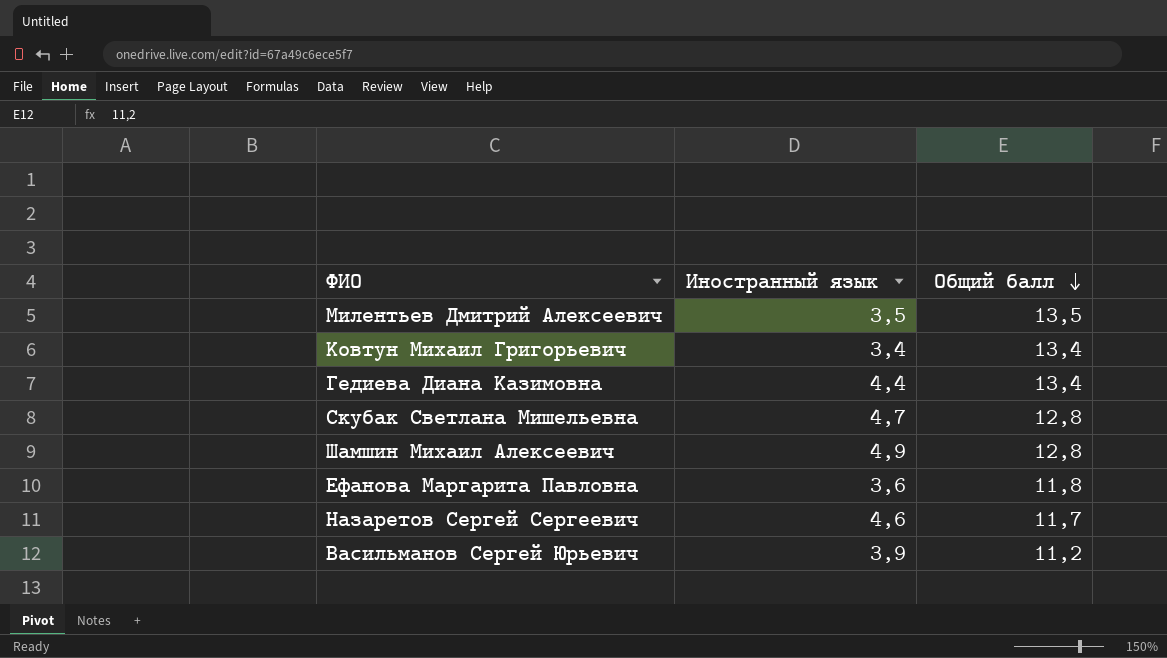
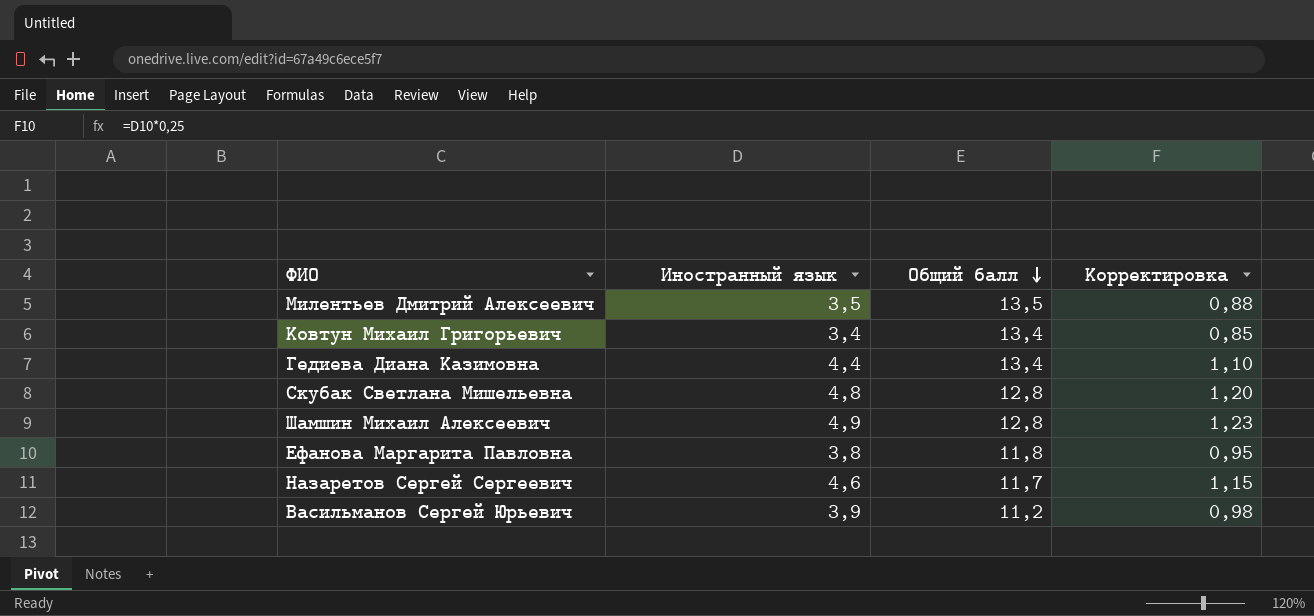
column Корректировка | formula: none -> [Иностранный язык] * 0,25
Скубак Светлана Мишельевна | Иностранный язык: 4,7 -> 4,8
Ефанова Маргарита Павловна | Иностранный язык: 3,6 -> 3,8

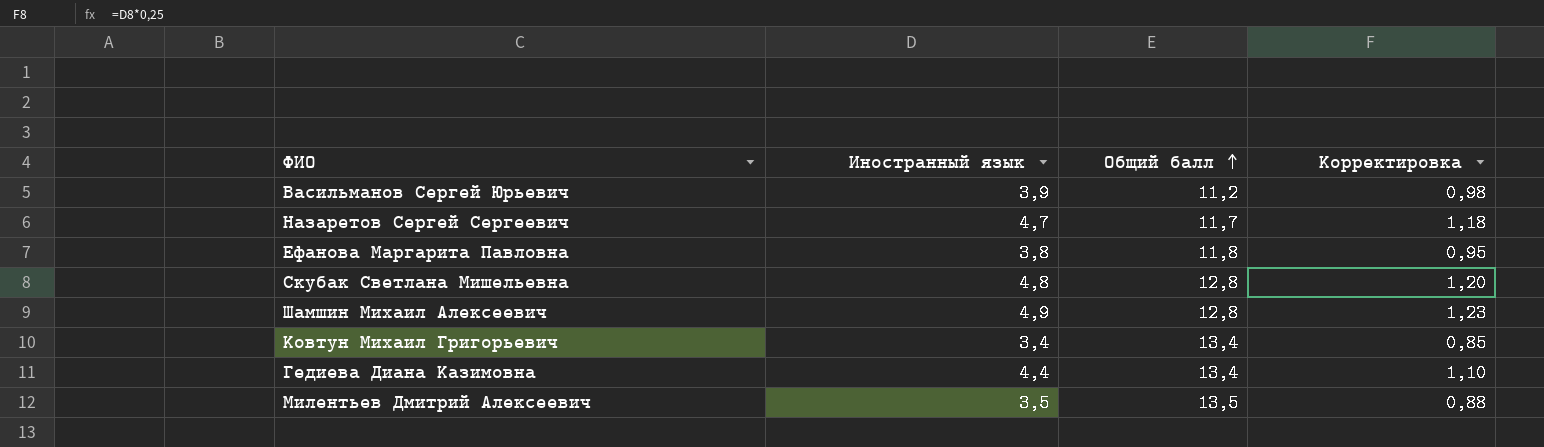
row order: Общий балл descending -> Общий балл ascending
Назаретов Сергей Сергеевич | Иностранный язык: 4,6 -> 4,7
Назаретов Сергей Сергеевич | Корректировка: 1,15 -> 1,18

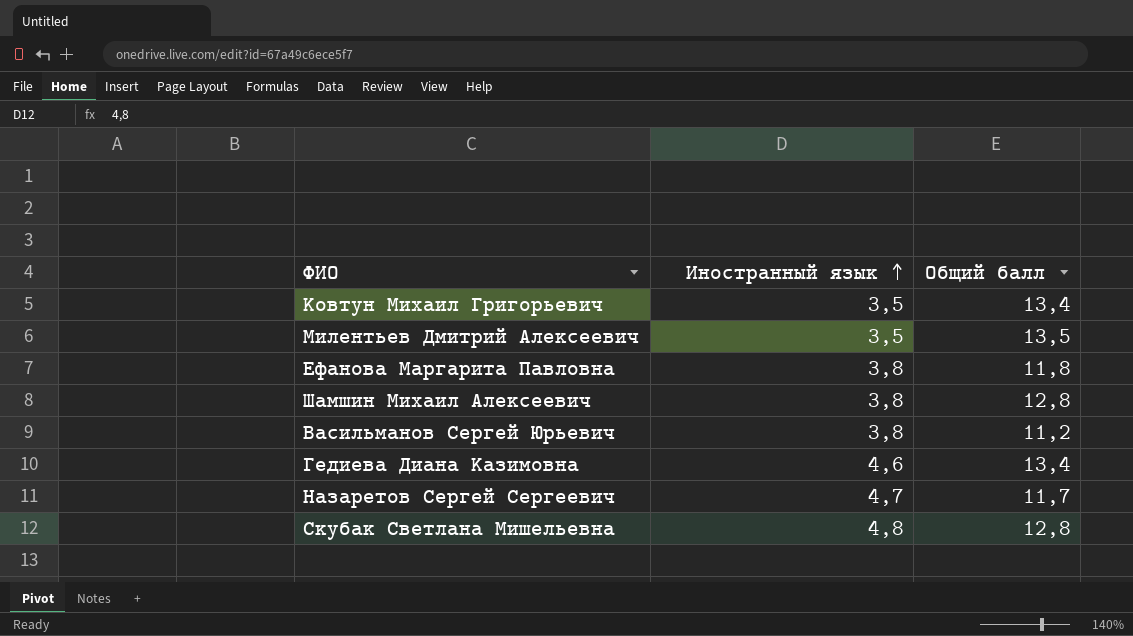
row order: Общий балл ascending -> Иностранный язык ascending
column Корректировка | formula: [Иностранный язык] * 0,25 -> none
Ковтун Михаил Григорьевич | Иностранный язык: 3,4 -> 3,5
Шамшин Михаил Алексеевич | Иностранный язык: 4,9 -> 3,8
Васильманов Сергей Юрьевич | Иностранный язык: 3,9 -> 3,8
Гедиева Диана Казимовна | Иностранный язык: 4,4 -> 4,6

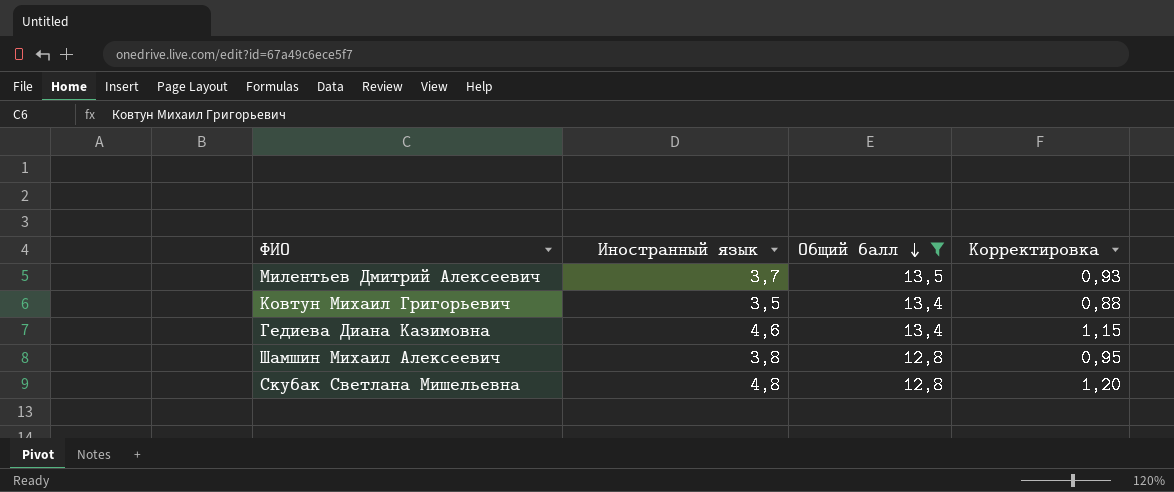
filter: none -> Общий балл >= 12,8
row order: Иностранный язык ascending -> Общий балл descending
column Корректировка | formula: none -> [Иностранный язык] * 0,25
Милентьев Дмитрий Алексеевич | Иностранный язык: 3,5 -> 3,7

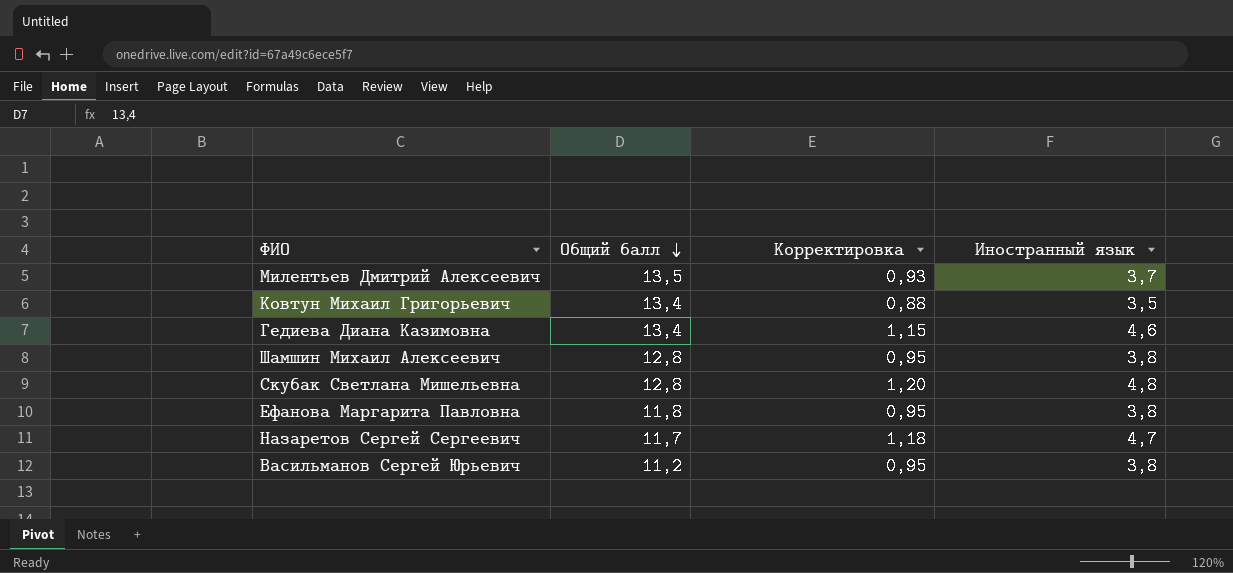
filter: Общий балл >= 12,8 -> none
column Иностранный язык | position: 2 -> 4

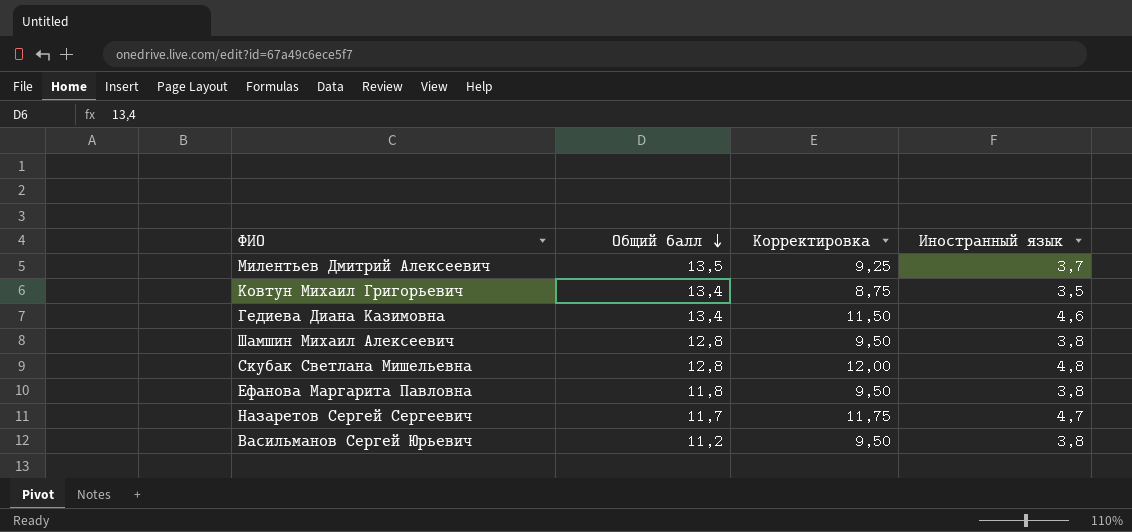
column Корректировка | formula: [Иностранный язык] * 0,25 -> [Иностранный язык] * 2,5

